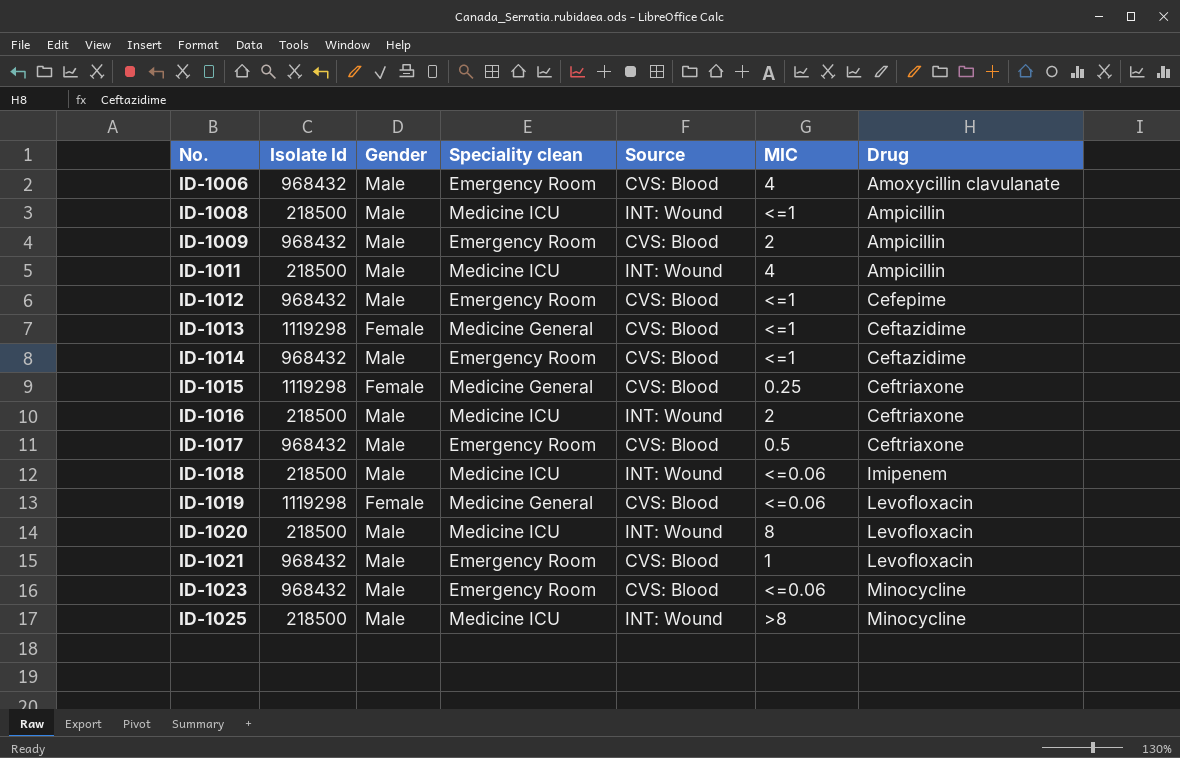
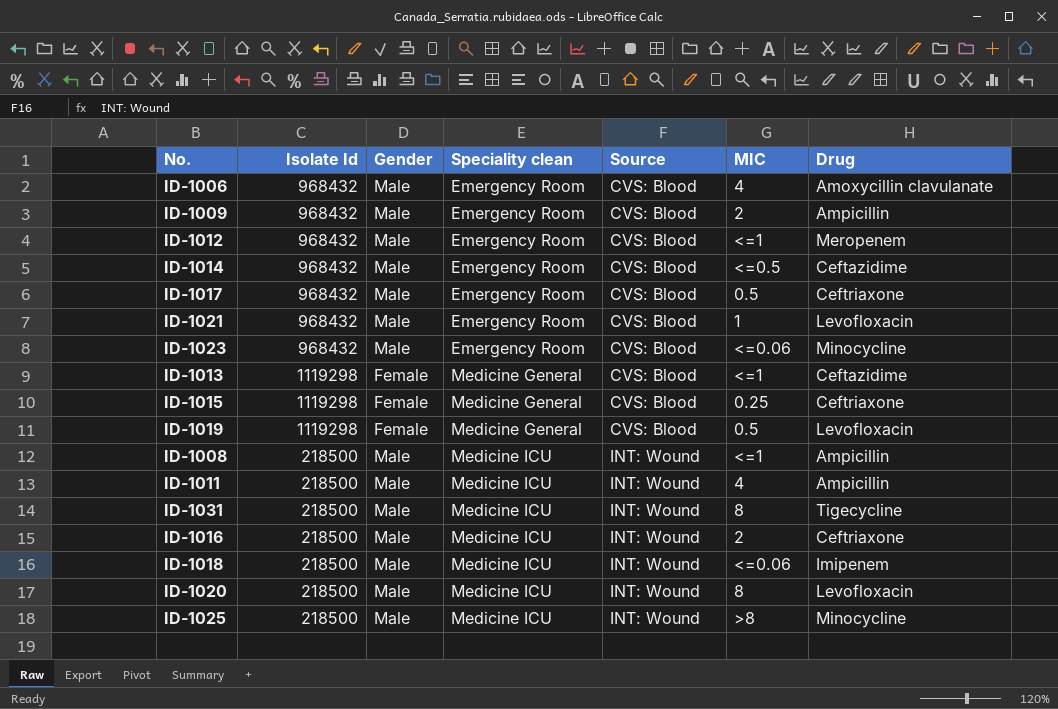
row order: No. ascending -> Speciality clean ascending
ID-1012 | Drug: Cefepime -> Meropenem
ID-1014 | MIC: <=1 -> <=0.5
ID-1019 | MIC: <=0.06 -> 0.5
row ID-1031: none -> 218500 | Male | Medicine ICU | INT: Wound | 8 | Tigecycline

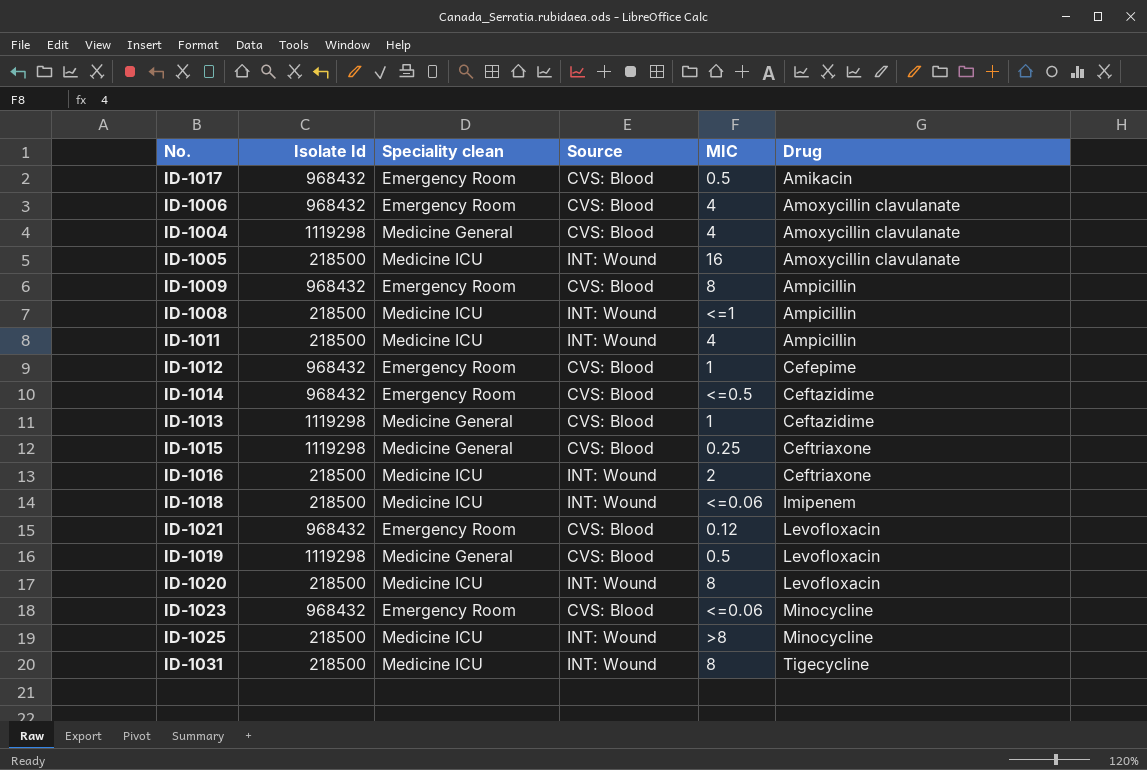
row order: Speciality clean ascending -> Drug ascending
column Gender | position: 3 -> none
ID-1017 | Drug: Ceftriaxone -> Amikacin
row ID-1004: none -> 1119298 | Medicine General | CVS: Blood | 4 | Amoxycillin clavulanate
row ID-1005: none -> 218500 | Medicine ICU | INT: Wound | 16 | Amoxycillin clavulanate
ID-1009 | MIC: 2 -> 8
ID-1012 | MIC: <=1 -> 1
ID-1012 | Drug: Meropenem -> Cefepime
ID-1013 | MIC: <=1 -> 1
ID-1021 | MIC: 1 -> 0.12

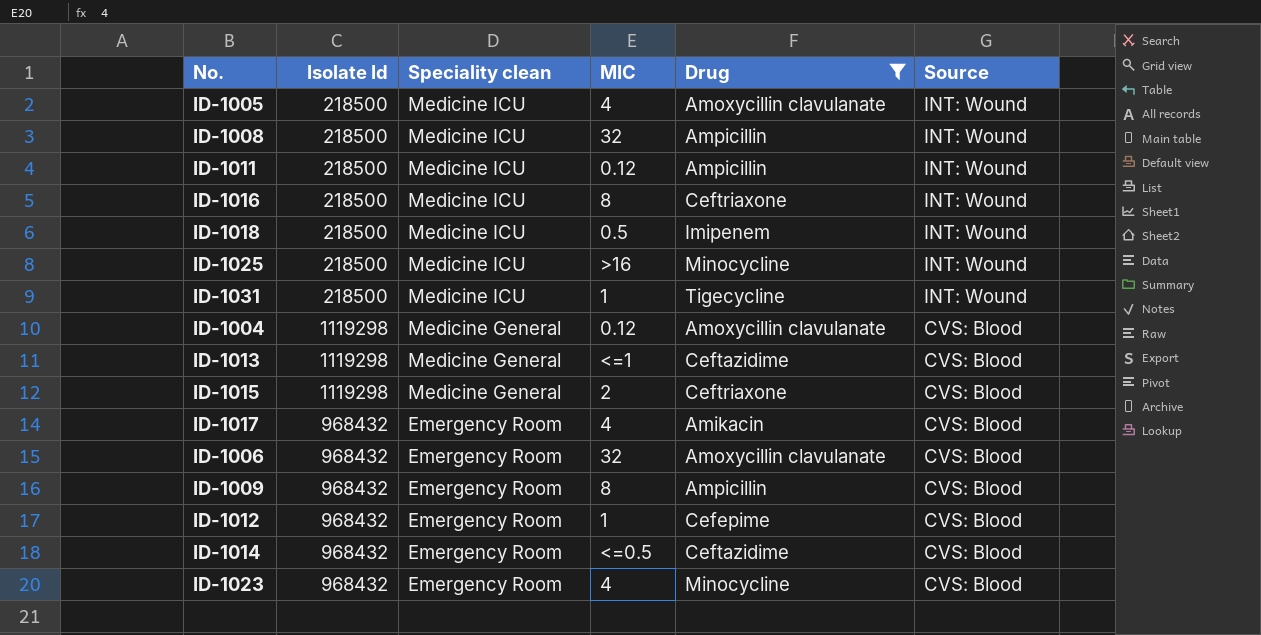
filter: none -> Drug != Levofloxacin
row order: Drug ascending -> Speciality clean descending
column Source | position: 4 -> 6
ID-1005 | MIC: 16 -> 4
ID-1008 | MIC: <=1 -> 32
ID-1011 | MIC: 4 -> 0.12
ID-1016 | MIC: 2 -> 8
ID-1018 | MIC: <=0.06 -> 0.5
ID-1025 | MIC: >8 -> >16
ID-1031 | MIC: 8 -> 1
ID-1004 | MIC: 4 -> 0.12
ID-1013 | MIC: 1 -> <=1
ID-1015 | MIC: 0.25 -> 2
ID-1017 | MIC: 0.5 -> 4
ID-1006 | MIC: 4 -> 32
ID-1023 | MIC: <=0.06 -> 4

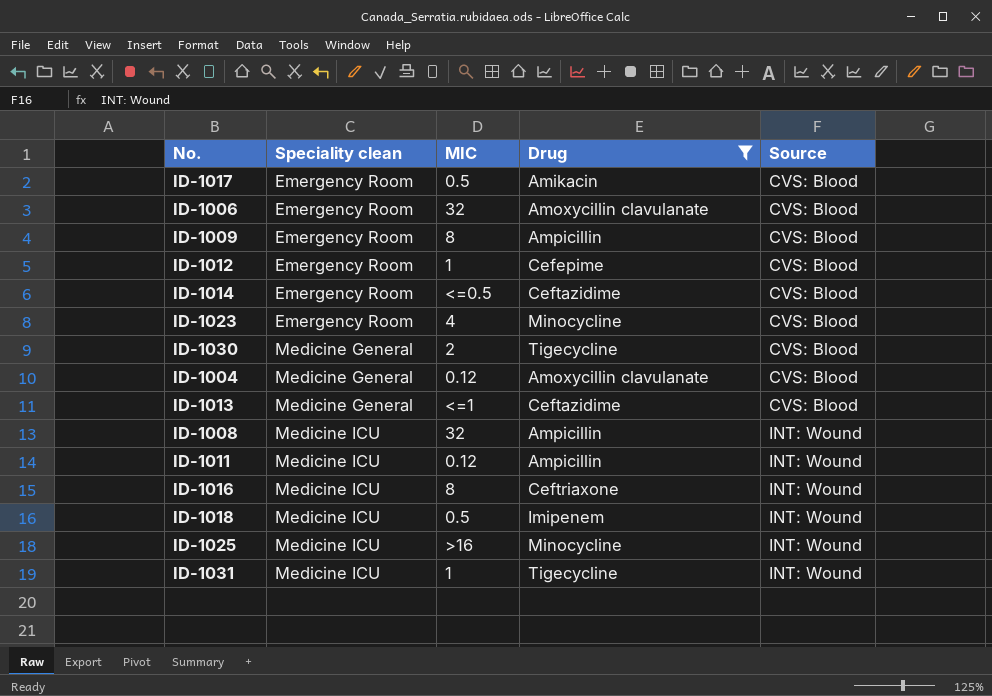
row order: Speciality clean descending -> Speciality clean ascending
column Isolate Id | position: 2 -> none
row ID-1005: 218500 | Medicine ICU | 4 | Amoxycillin clavulanate | INT: Wound -> none
row ID-1015: 1119298 | Medicine General | 2 | Ceftriaxone | CVS: Blood -> none
ID-1017 | MIC: 4 -> 0.5
row ID-1030: none -> Medicine General | 2 | Tigecycline | CVS: Blood

